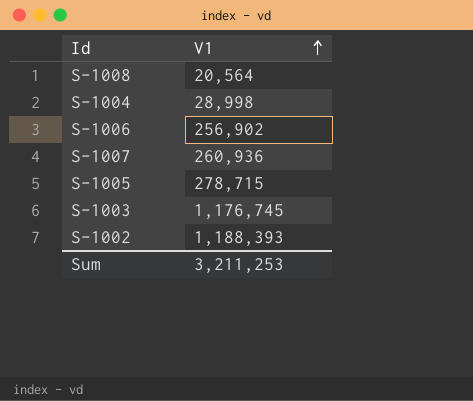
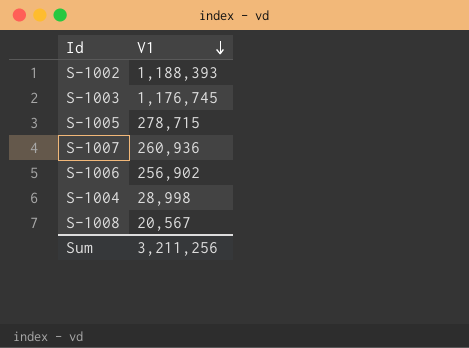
row order: V1 ascending -> V1 descending
S-1008 | V1: 20,564 -> 20,567
Sum | V1: 3,211,253 -> 3,211,256

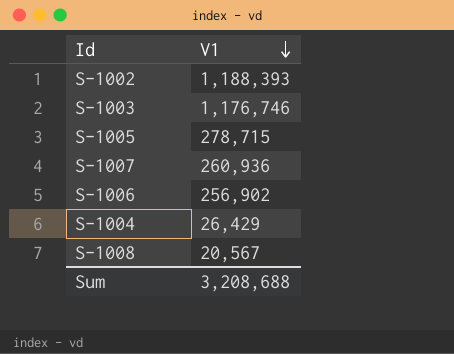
S-1003 | V1: 1,176,745 -> 1,176,746
S-1004 | V1: 28,998 -> 26,429
Sum | V1: 3,211,256 -> 3,208,688

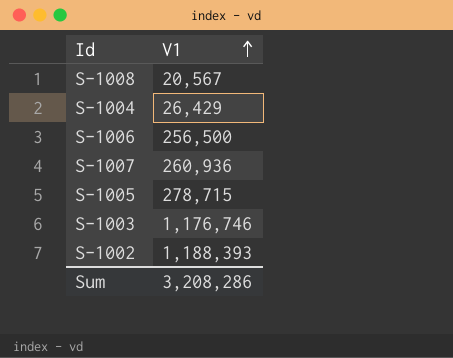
row order: V1 descending -> V1 ascending
S-1006 | V1: 256,902 -> 256,500
Sum | V1: 3,208,688 -> 3,208,286

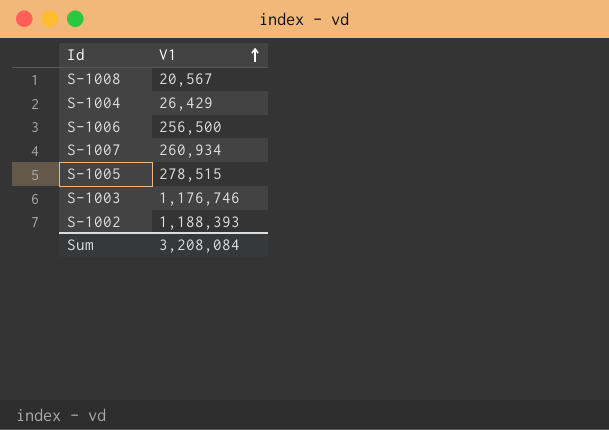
S-1007 | V1: 260,936 -> 260,934
S-1005 | V1: 278,715 -> 278,515
Sum | V1: 3,208,286 -> 3,208,084

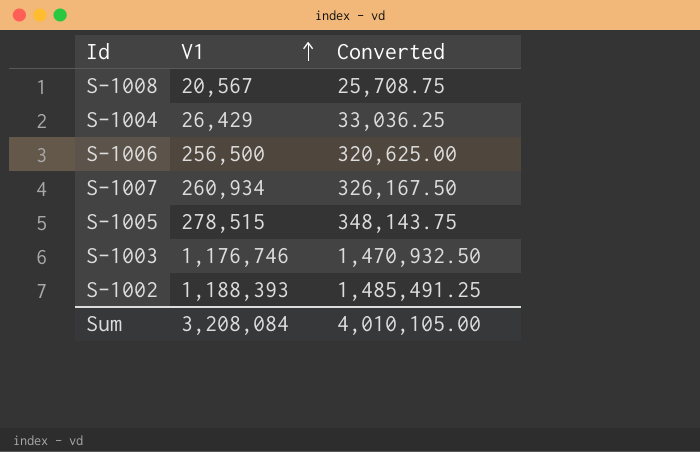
column Converted | formula: none -> [V1] * 1.25

